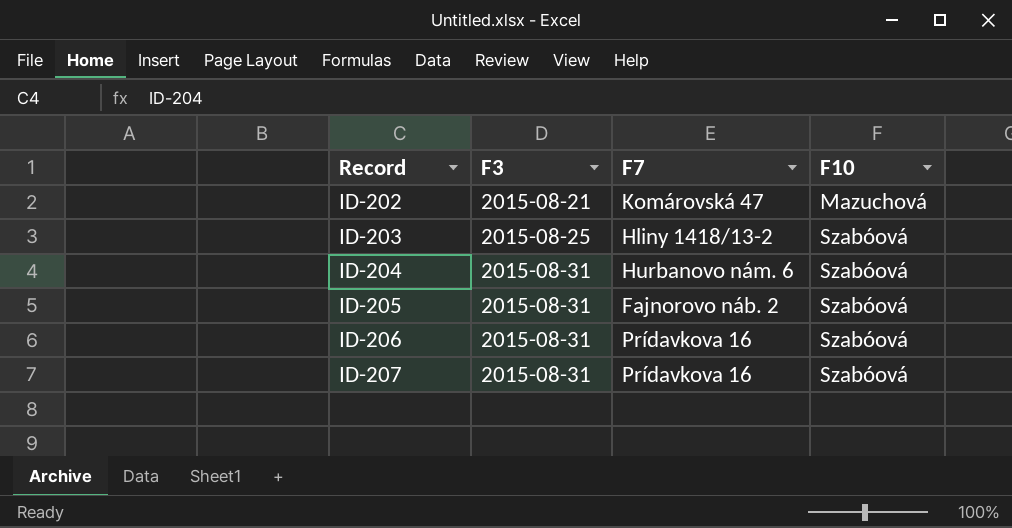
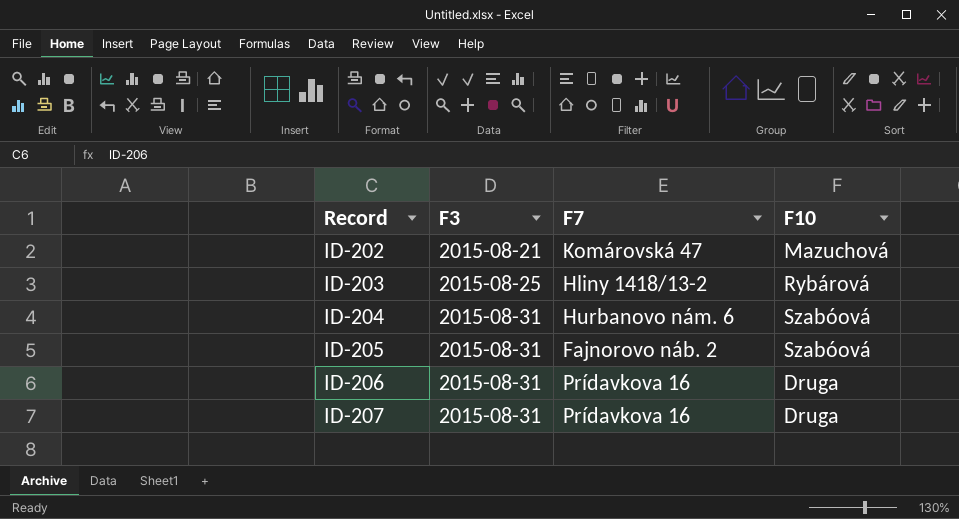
ID-203 | F10: Szabóová -> Rybárová
ID-206 | F10: Szabóová -> Druga
ID-207 | F10: Szabóová -> Druga

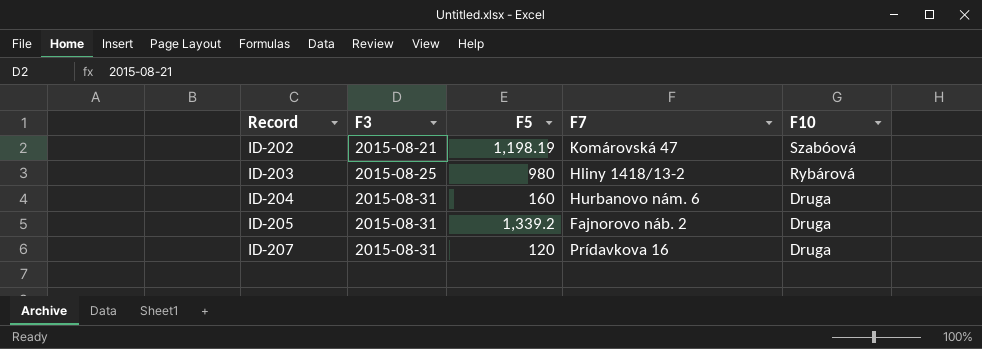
column F5 | position: none -> 3
row ID-206: 2015-08-31 | Prídavkova 16 | Druga -> none
ID-202 | F10: Mazuchová -> Szabóová
ID-204 | F10: Szabóová -> Druga
ID-205 | F10: Szabóová -> Druga

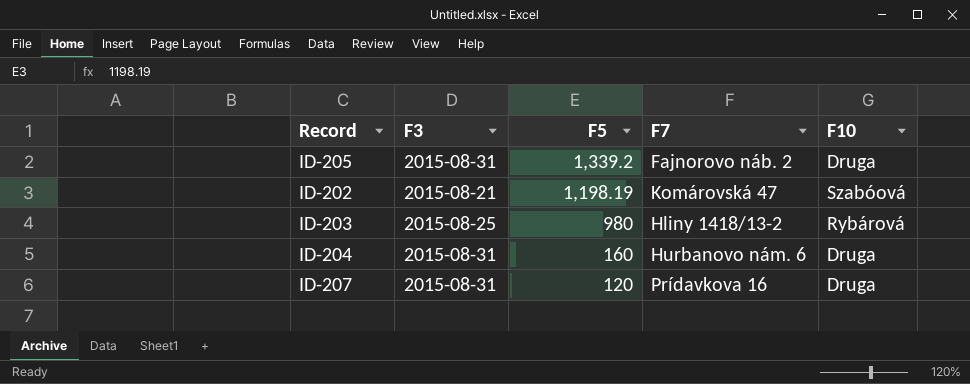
row order: Record ascending -> F5 descending

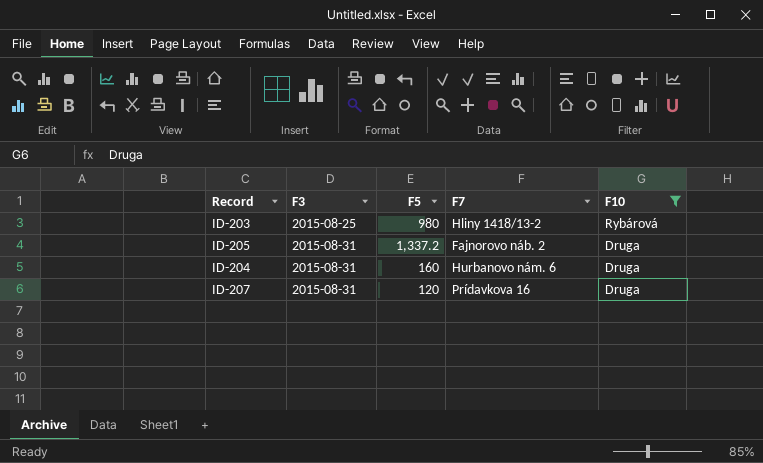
filter: none -> F10 != Szabóová
row order: F5 descending -> F3 ascending
ID-205 | F5: 1,339.2 -> 1,337.2

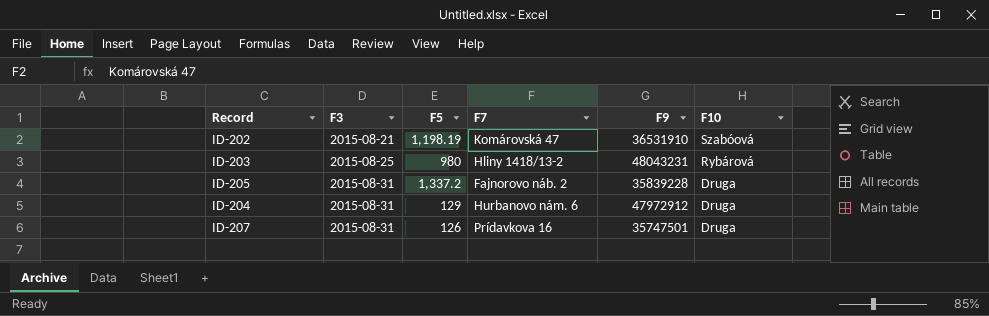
filter: F10 != Szabóová -> none
column F9 | position: none -> 5
ID-204 | F5: 160 -> 129
ID-207 | F5: 120 -> 126

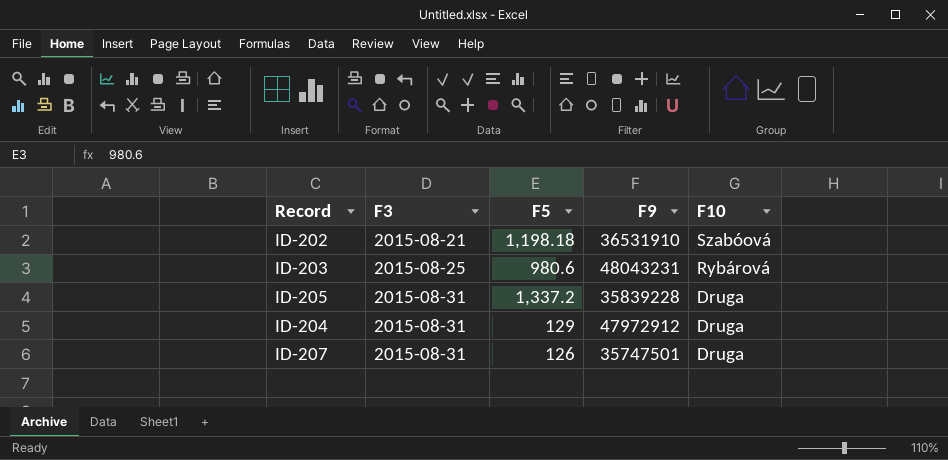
column F7 | position: 4 -> none
ID-202 | F5: 1,198.19 -> 1,198.18
ID-203 | F5: 980 -> 980.6

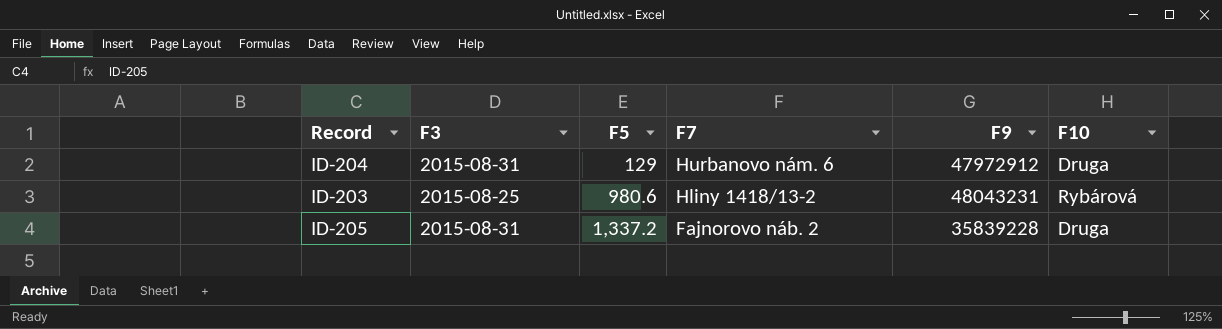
row order: F3 ascending -> F5 ascending
column F7 | position: none -> 4
row ID-202: 2015-08-21 | 1,198.18 | 36531910 | Szabóová -> none
row ID-207: 2015-08-31 | 126 | 35747501 | Druga -> none

